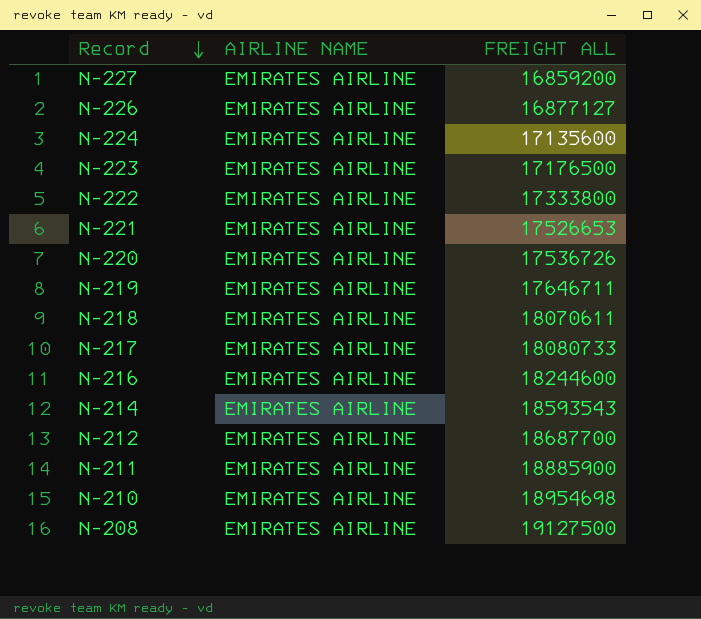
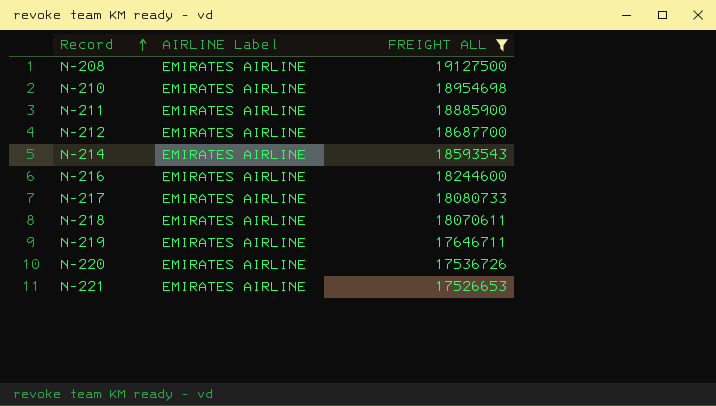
filter: none -> FREIGHT ALL >= 17526653
row order: Record descending -> Record ascending
column name: AIRLINE NAME -> AIRLINE Label

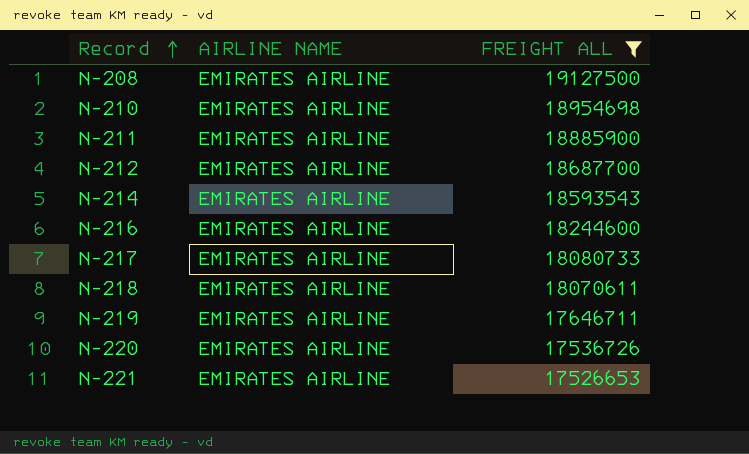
column name: AIRLINE Label -> AIRLINE NAME

